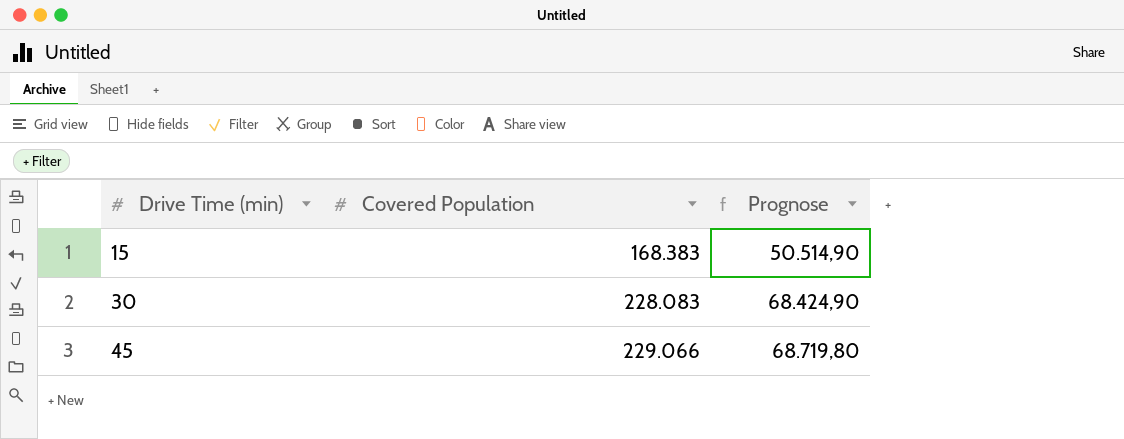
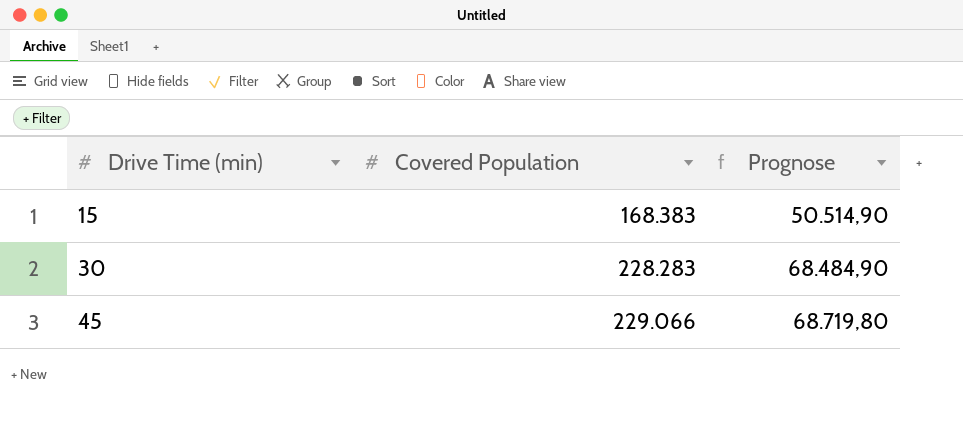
30 | Covered Population: 228.083 -> 228.283
30 | Prognose: 68.424,90 -> 68.484,90

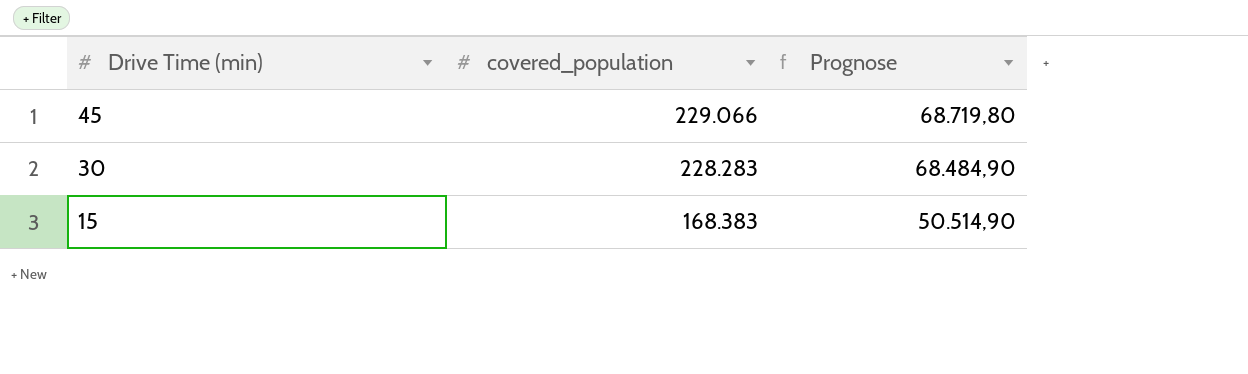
row order: Drive Time (min) ascending -> Drive Time (min) descending
column name: Covered Population -> covered_population

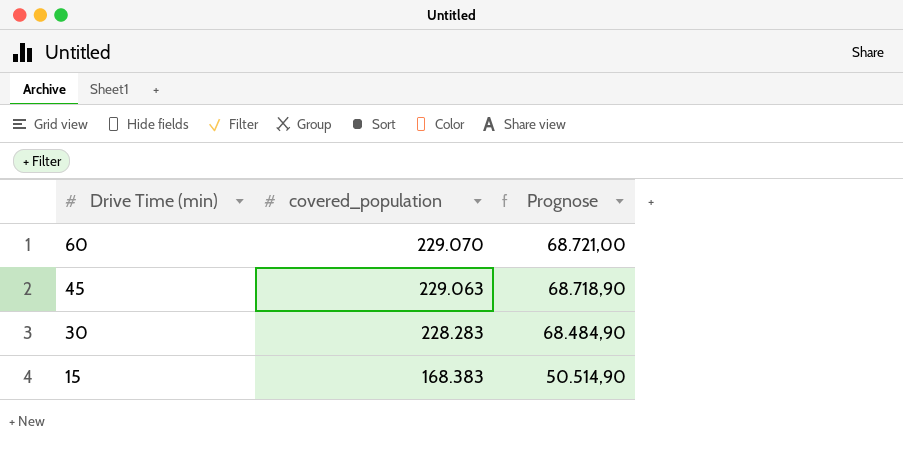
row 60: none -> 229.070 | 68.721,00
45 | covered_population: 229.066 -> 229.063
45 | Prognose: 68.719,80 -> 68.718,90

